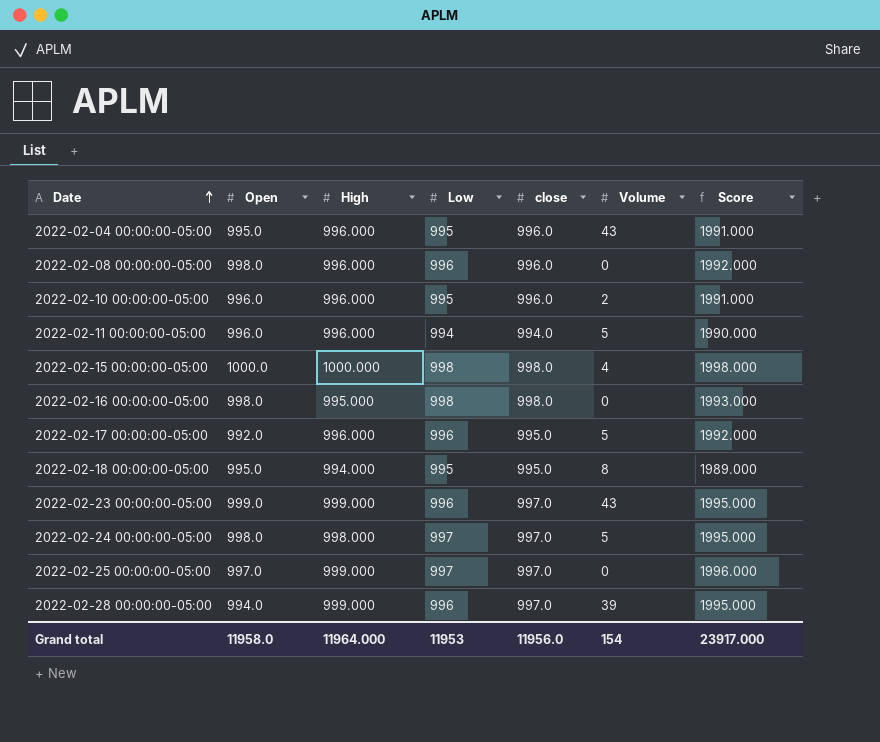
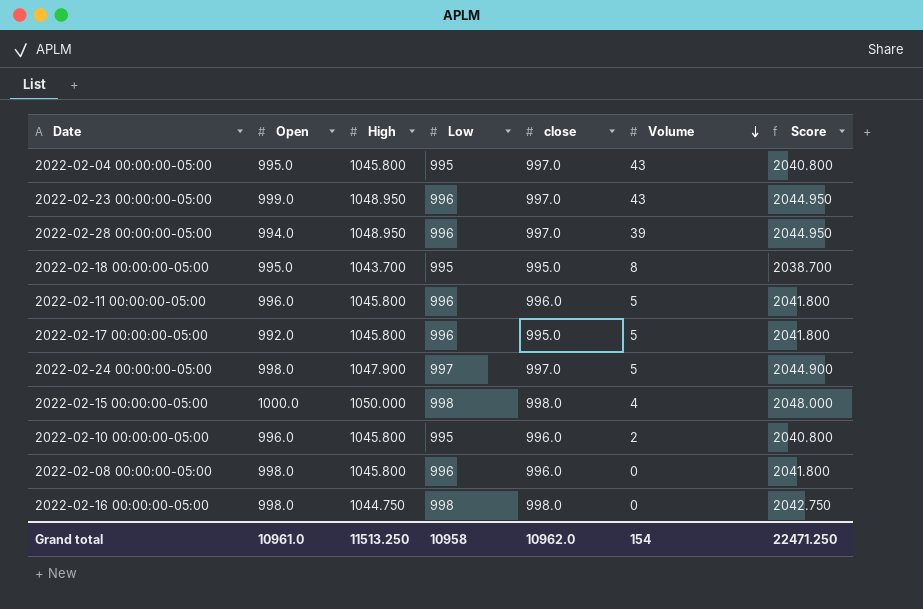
row order: Date ascending -> Volume descending
row 2022-02-25 00:00:00-05:00: 997.0 | 999.000 | 997 | 997.0 | 0 | 1996.000 -> none
2022-02-04 00:00:00-05:00 | High: 996.000 -> 1045.800
2022-02-04 00:00:00-05:00 | close: 996.0 -> 997.0
2022-02-04 00:00:00-05:00 | Score: 1991.000 -> 2040.800
2022-02-23 00:00:00-05:00 | High: 999.000 -> 1048.950
2022-02-23 00:00:00-05:00 | Score: 1995.000 -> 2044.950
2022-02-28 00:00:00-05:00 | High: 999.000 -> 1048.950
2022-02-28 00:00:00-05:00 | Score: 1995.000 -> 2044.950
2022-02-18 00:00:00-05:00 | High: 994.000 -> 1043.700
2022-02-18 00:00:00-05:00 | Score: 1989.000 -> 2038.700
2022-02-11 00:00:00-05:00 | High: 996.000 -> 1045.800
2022-02-11 00:00:00-05:00 | Low: 994 -> 996
2022-02-11 00:00:00-05:00 | close: 994.0 -> 996.0
2022-02-11 00:00:00-05:00 | Score: 1990.000 -> 2041.800
2022-02-17 00:00:00-05:00 | High: 996.000 -> 1045.800
2022-02-17 00:00:00-05:00 | Score: 1992.000 -> 2041.800
2022-02-24 00:00:00-05:00 | High: 998.000 -> 1047.900
2022-02-24 00:00:00-05:00 | Score: 1995.000 -> 2044.900
2022-02-15 00:00:00-05:00 | High: 1000.000 -> 1050.000
2022-02-15 00:00:00-05:00 | Score: 1998.000 -> 2048.000
2022-02-10 00:00:00-05:00 | High: 996.000 -> 1045.800
2022-02-10 00:00:00-05:00 | Score: 1991.000 -> 2040.800
2022-02-08 00:00:00-05:00 | High: 996.000 -> 1045.800
2022-02-08 00:00:00-05:00 | Score: 1992.000 -> 2041.800
2022-02-16 00:00:00-05:00 | High: 995.000 -> 1044.750
2022-02-16 00:00:00-05:00 | Score: 1993.000 -> 2042.750
Grand total | Open: 11958.0 -> 10961.0
Grand total | High: 11964.000 -> 11513.250
Grand total | Low: 11953 -> 10958
Grand total | close: 11956.0 -> 10962.0
Grand total | Score: 23917.000 -> 22471.250

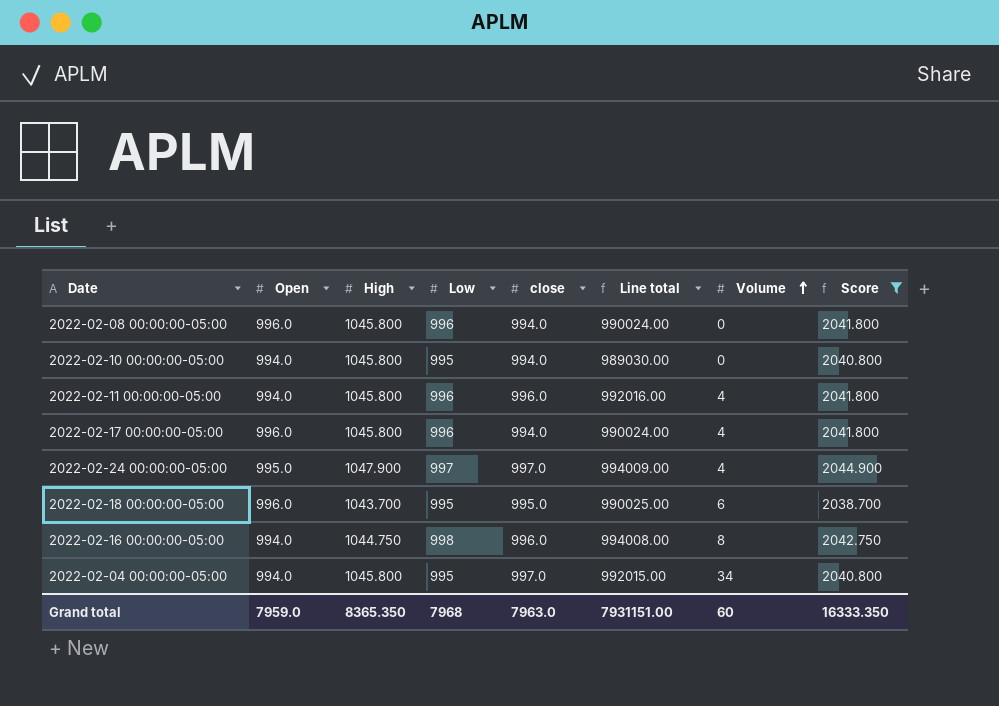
filter: none -> Score <= 2044.900
row order: Volume descending -> Volume ascending
column Line total | formula: none -> [Low] * [close]
2022-02-08 00:00:00-05:00 | Open: 998.0 -> 996.0
2022-02-08 00:00:00-05:00 | close: 996.0 -> 994.0
2022-02-10 00:00:00-05:00 | Open: 996.0 -> 994.0
2022-02-10 00:00:00-05:00 | close: 996.0 -> 994.0
2022-02-10 00:00:00-05:00 | Volume: 2 -> 0
2022-02-11 00:00:00-05:00 | Open: 996.0 -> 994.0
2022-02-11 00:00:00-05:00 | Volume: 5 -> 4
2022-02-17 00:00:00-05:00 | Open: 992.0 -> 996.0
2022-02-17 00:00:00-05:00 | close: 995.0 -> 994.0
2022-02-17 00:00:00-05:00 | Volume: 5 -> 4
2022-02-24 00:00:00-05:00 | Open: 998.0 -> 995.0
2022-02-24 00:00:00-05:00 | Volume: 5 -> 4
2022-02-18 00:00:00-05:00 | Open: 995.0 -> 996.0
2022-02-18 00:00:00-05:00 | Volume: 8 -> 6
2022-02-16 00:00:00-05:00 | Open: 998.0 -> 994.0
2022-02-16 00:00:00-05:00 | close: 998.0 -> 996.0
2022-02-16 00:00:00-05:00 | Volume: 0 -> 8
2022-02-04 00:00:00-05:00 | Open: 995.0 -> 994.0
2022-02-04 00:00:00-05:00 | Volume: 43 -> 34
Grand total | Open: 10961.0 -> 7959.0
Grand total | High: 11513.250 -> 8365.350
Grand total | Low: 10958 -> 7968
Grand total | close: 10962.0 -> 7963.0
Grand total | Volume: 154 -> 60
Grand total | Score: 22471.250 -> 16333.350

